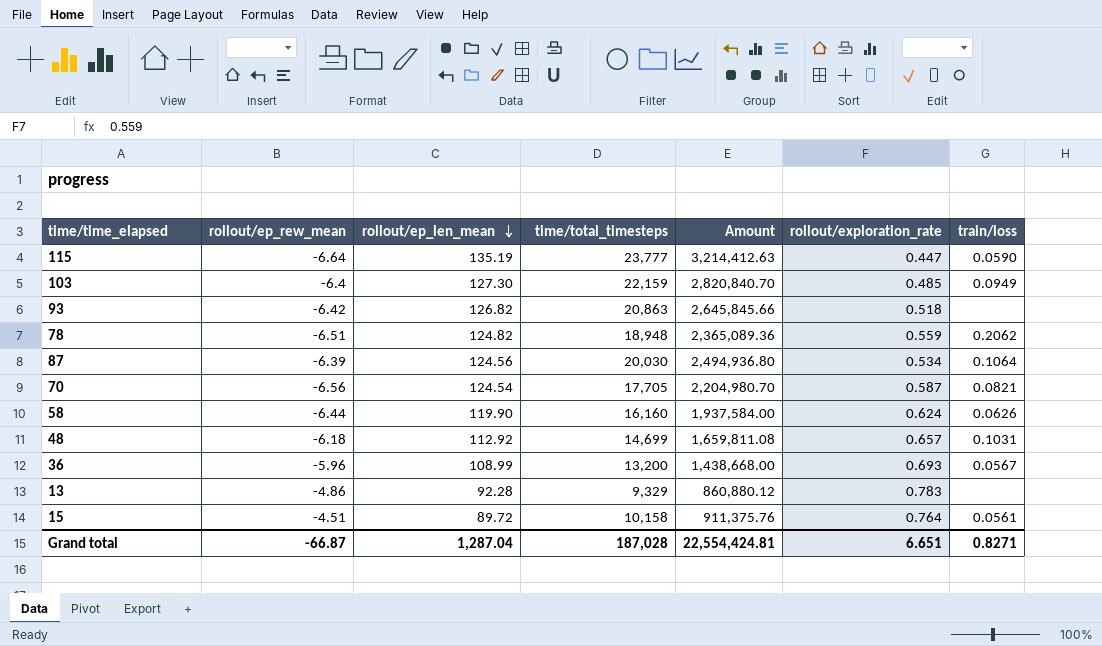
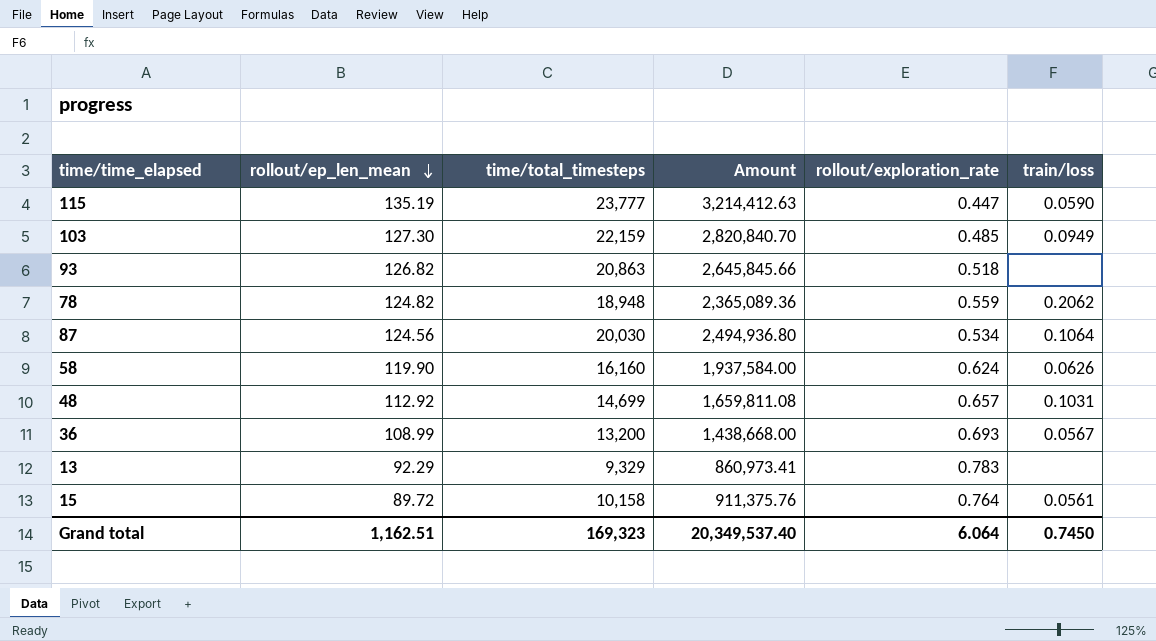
column rollout/ep_rew_mean | position: 2 -> none
row 70: -6.56 | 124.54 | 17,705 | 2,204,980.70 | 0.587 | 0.0821 -> none
13 | rollout/ep_len_mean: 92.28 -> 92.29
13 | Amount: 860,880.12 -> 860,973.41
Grand total | rollout/ep_len_mean: 1,287.04 -> 1,162.51
Grand total | time/total_timesteps: 187,028 -> 169,323
Grand total | Amount: 22,554,424.81 -> 20,349,537.40
Grand total | rollout/exploration_rate: 6.651 -> 6.064
Grand total | train/loss: 0.8271 -> 0.7450

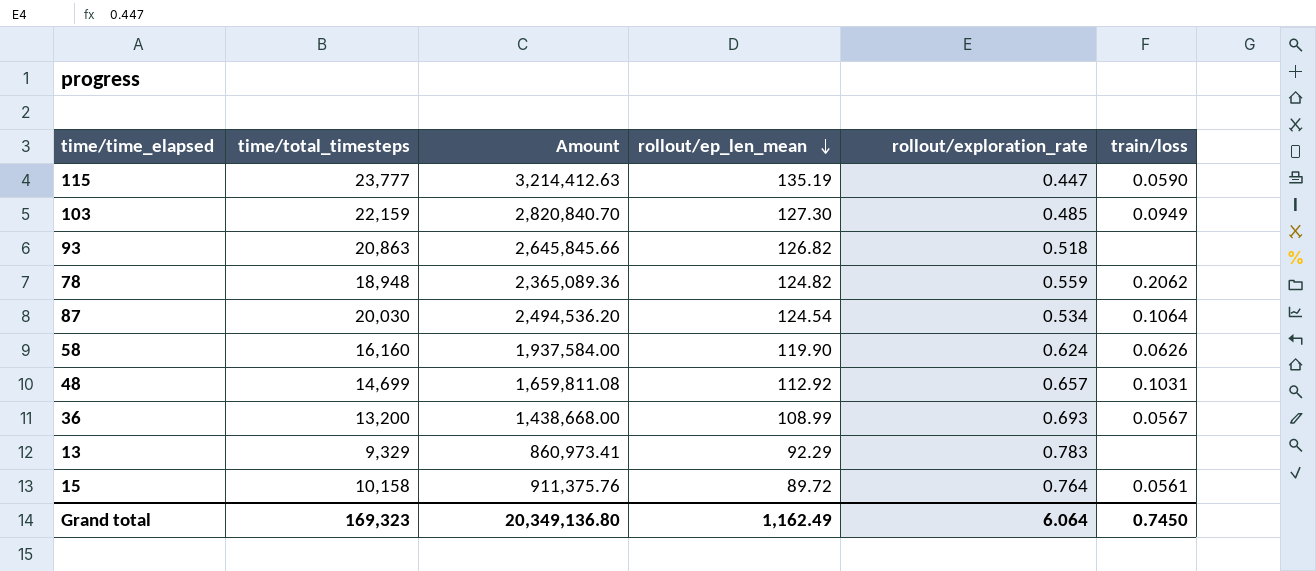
column rollout/ep_len_mean | position: 2 -> 4
87 | Amount: 2,494,936.80 -> 2,494,536.20
87 | rollout/ep_len_mean: 124.56 -> 124.54
Grand total | Amount: 20,349,537.40 -> 20,349,136.80
Grand total | rollout/ep_len_mean: 1,162.51 -> 1,162.49

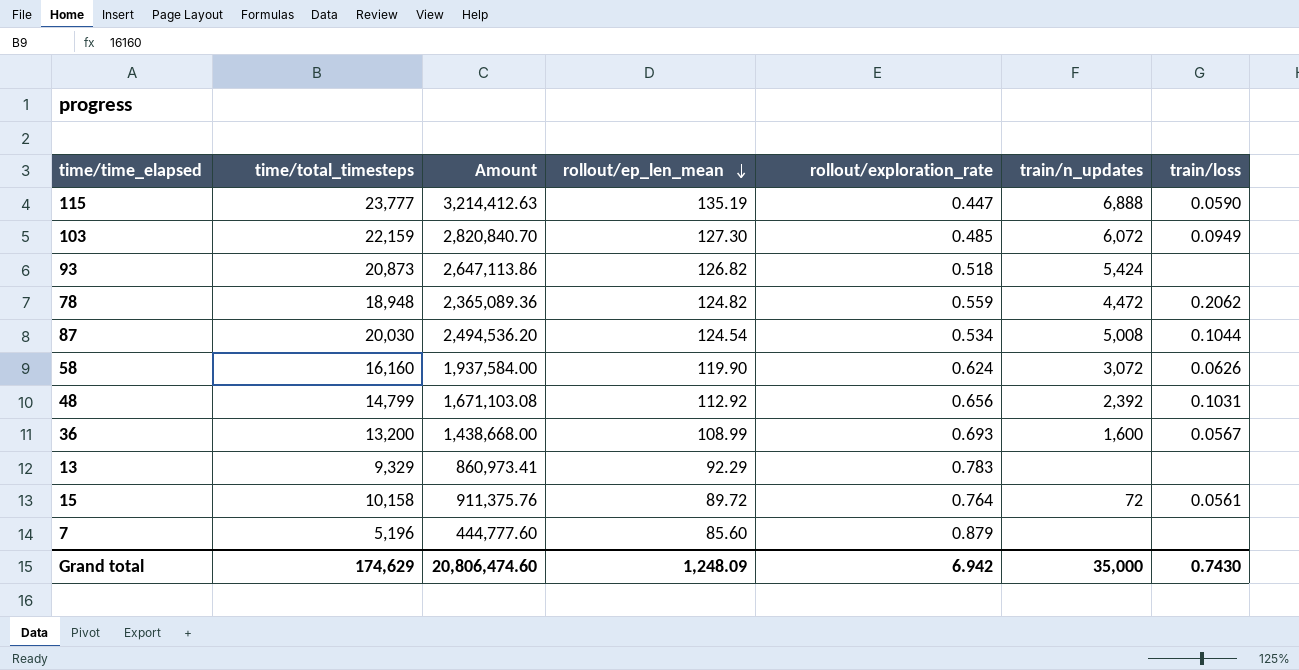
column train/n_updates | position: none -> 6
93 | time/total_timesteps: 20,863 -> 20,873
93 | Amount: 2,645,845.66 -> 2,647,113.86
87 | train/loss: 0.1064 -> 0.1044
48 | time/total_timesteps: 14,699 -> 14,799
48 | Amount: 1,659,811.08 -> 1,671,103.08
48 | rollout/exploration_rate: 0.657 -> 0.656
row 7: none -> 5,196 | 444,777.60 | 85.60 | 0.879 | none | none
Grand total | time/total_timesteps: 169,323 -> 174,629
Grand total | Amount: 20,349,136.80 -> 20,806,474.60
Grand total | rollout/ep_len_mean: 1,162.49 -> 1,248.09
Grand total | rollout/exploration_rate: 6.064 -> 6.942
Grand total | train/loss: 0.7450 -> 0.7430

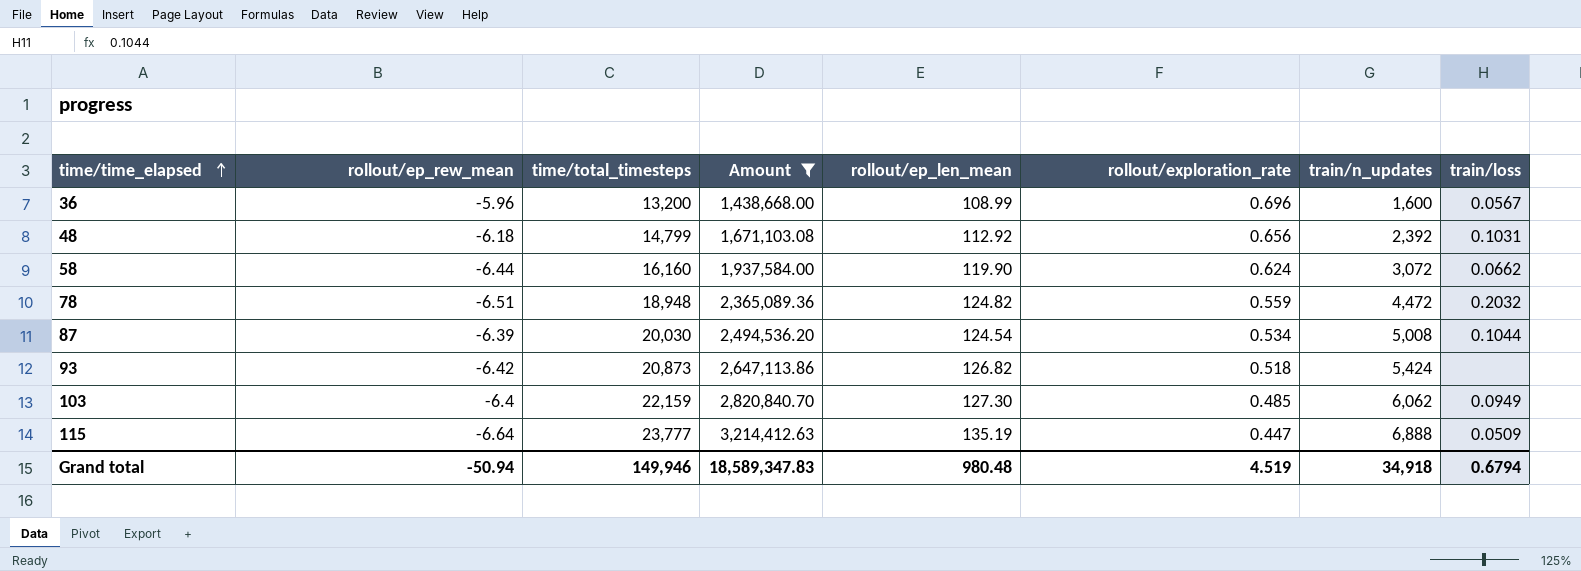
filter: none -> Amount >= 1,438,668.00
row order: rollout/ep_len_mean descending -> time/time_elapsed ascending
column rollout/ep_rew_mean | position: none -> 2
36 | rollout/exploration_rate: 0.693 -> 0.696
58 | train/loss: 0.0626 -> 0.0662
78 | train/loss: 0.2062 -> 0.2032
103 | train/n_updates: 6,072 -> 6,062
115 | train/loss: 0.0590 -> 0.0509
Grand total | time/total_timesteps: 174,629 -> 149,946
Grand total | Amount: 20,806,474.60 -> 18,589,347.83
Grand total | rollout/ep_len_mean: 1,248.09 -> 980.48
Grand total | rollout/exploration_rate: 6.942 -> 4.519
Grand total | train/n_updates: 35,000 -> 34,918
Grand total | train/loss: 0.7430 -> 0.6794

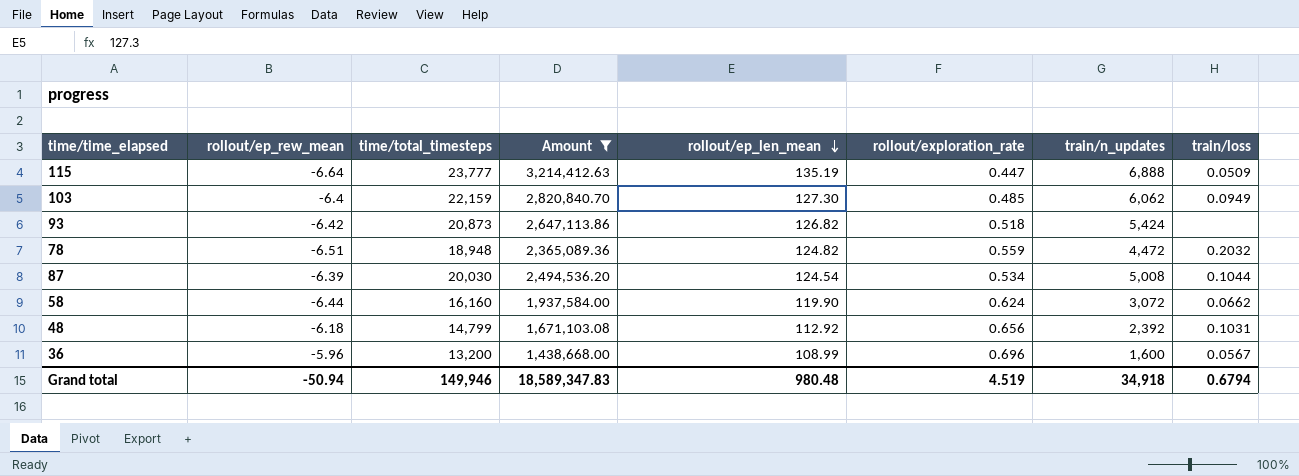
row order: time/time_elapsed ascending -> rollout/ep_len_mean descending

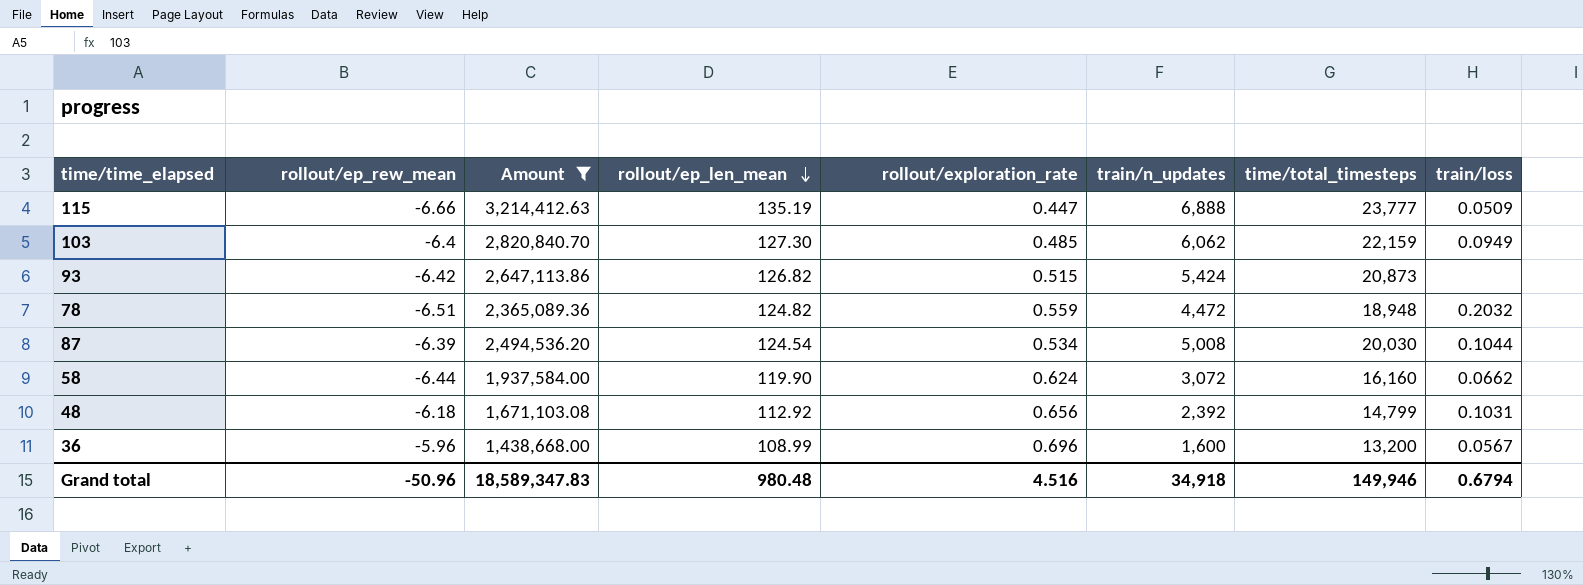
column time/total_timesteps | position: 3 -> 7
115 | rollout/ep_rew_mean: -6.64 -> -6.66
93 | rollout/exploration_rate: 0.518 -> 0.515
Grand total | rollout/ep_rew_mean: -50.94 -> -50.96
Grand total | rollout/exploration_rate: 4.519 -> 4.516

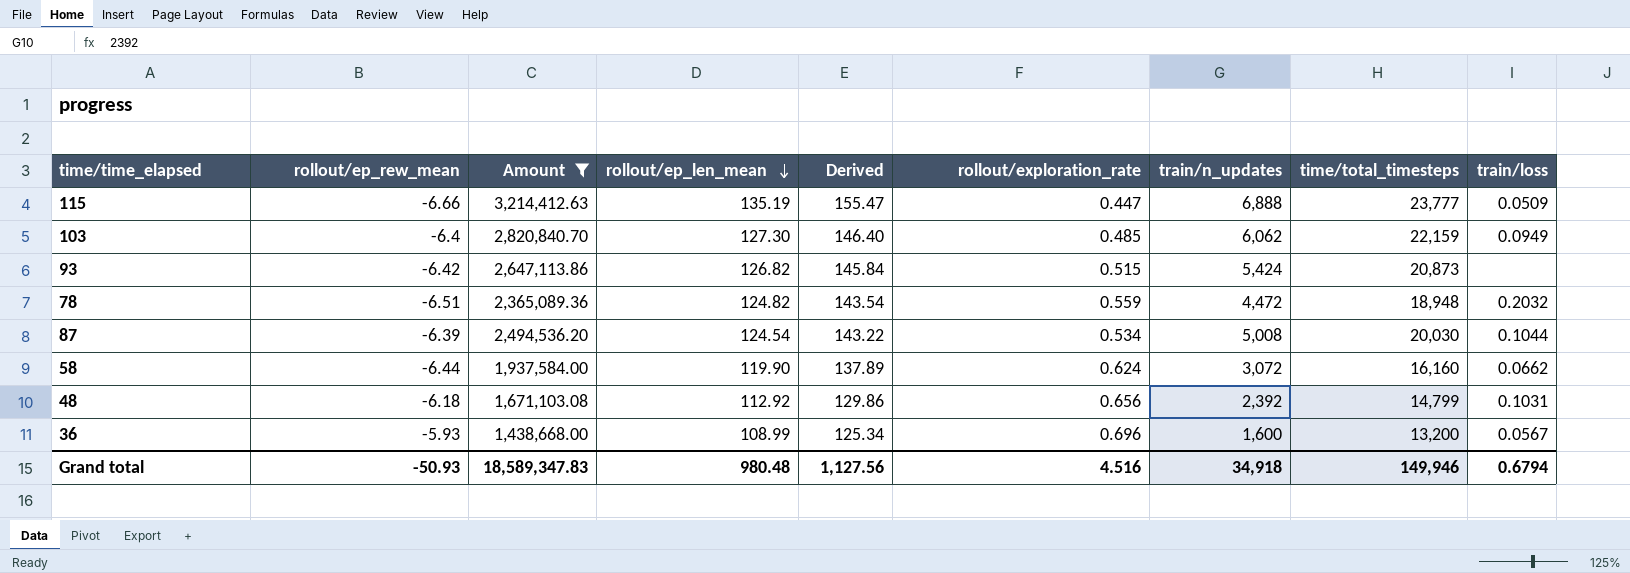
column Derived | formula: none -> [rollout/ep_len_mean] * 1.15
36 | rollout/ep_rew_mean: -5.96 -> -5.93
Grand total | rollout/ep_rew_mean: -50.96 -> -50.93

